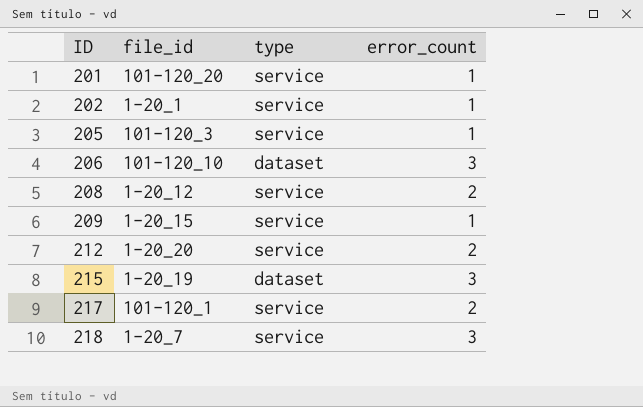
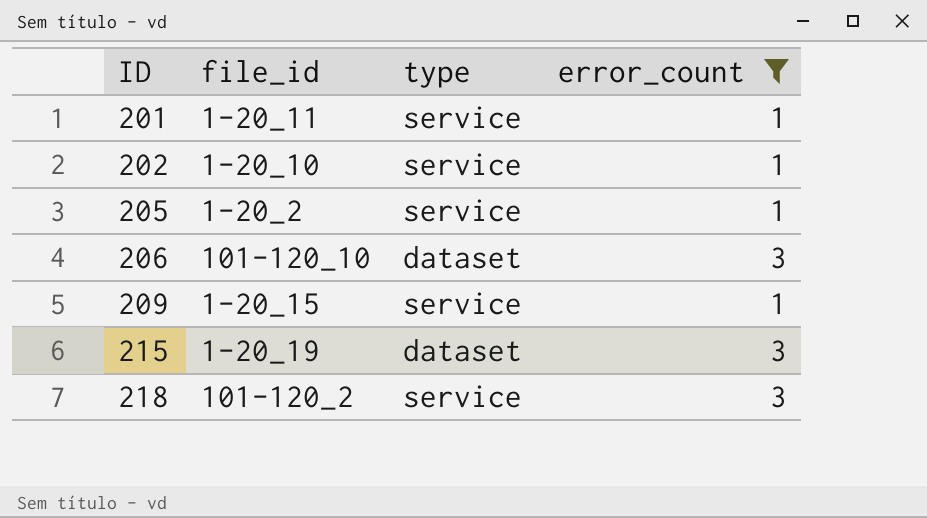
filter: none -> error_count != 2
201 | file_id: 101-120_20 -> 1-20_11
202 | file_id: 1-20_1 -> 1-20_10
205 | file_id: 101-120_3 -> 1-20_2
218 | file_id: 1-20_7 -> 101-120_2

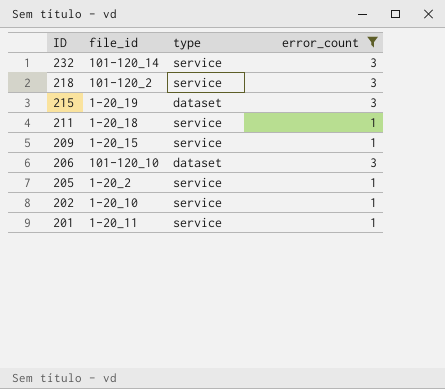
row order: ID ascending -> ID descending
row 232: none -> 101-120_14 | service | 3
row 211: none -> 1-20_18 | service | 1

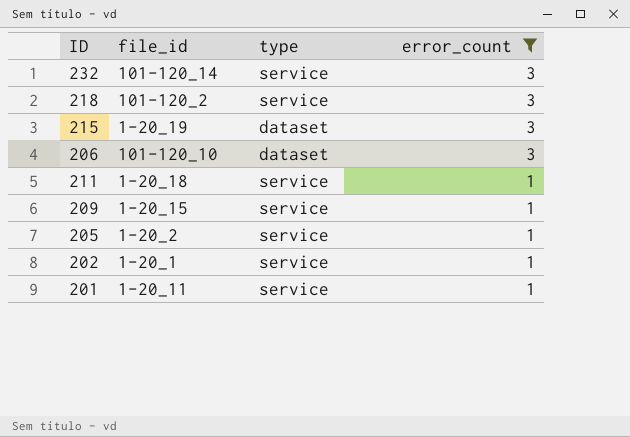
row order: ID descending -> error_count descending
202 | file_id: 1-20_10 -> 1-20_1

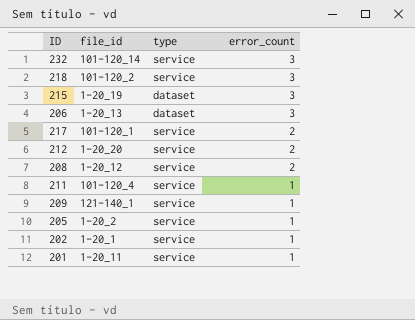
filter: error_count != 2 -> none
206 | file_id: 101-120_10 -> 1-20_13
211 | file_id: 1-20_18 -> 101-120_4
209 | file_id: 1-20_15 -> 121-140_1

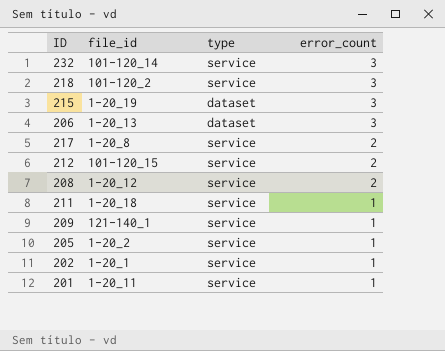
217 | file_id: 101-120_1 -> 1-20_8
212 | file_id: 1-20_20 -> 101-120_15
211 | file_id: 101-120_4 -> 1-20_18

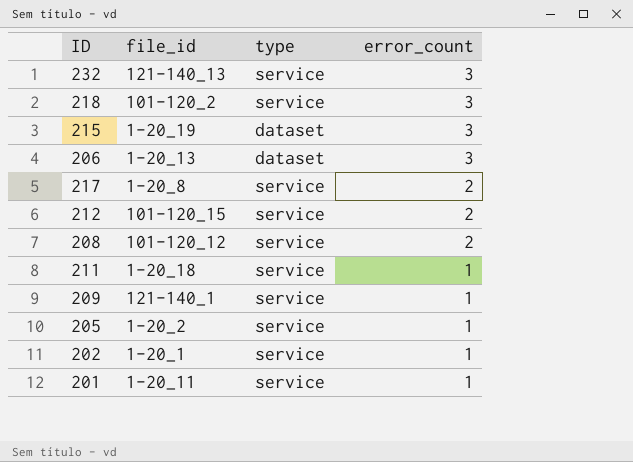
232 | file_id: 101-120_14 -> 121-140_13
208 | file_id: 1-20_12 -> 101-120_12

